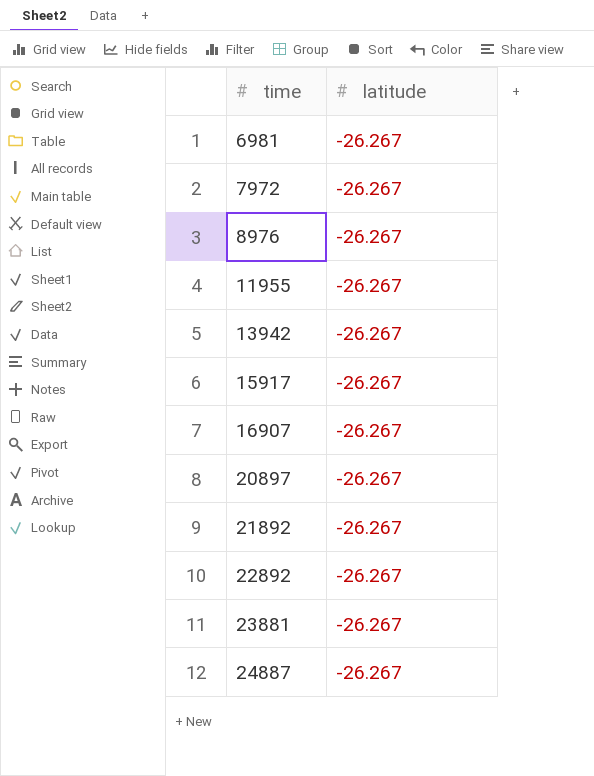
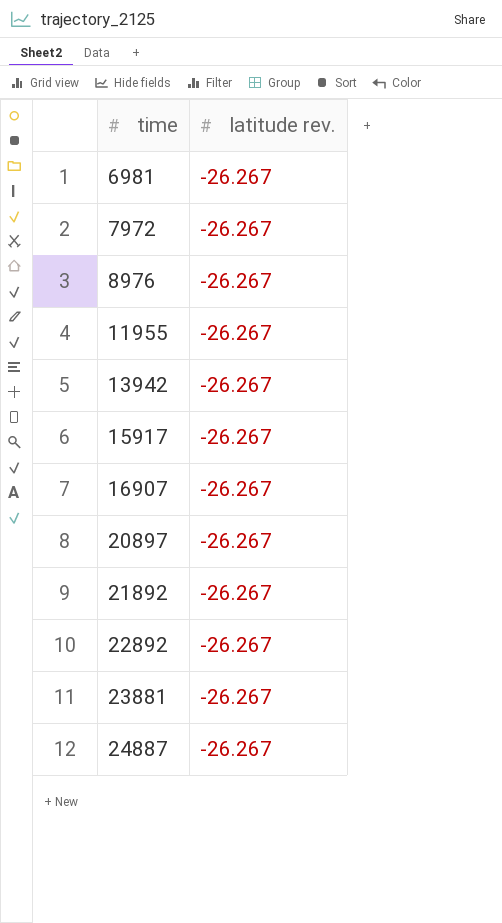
column name: latitude -> latitude rev.

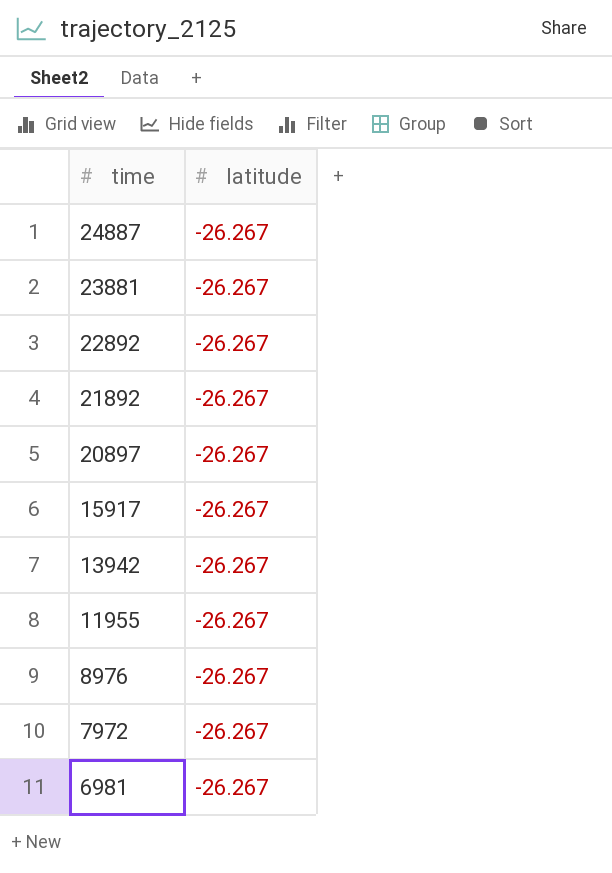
row order: time ascending -> time descending
column name: latitude rev. -> latitude
row 16907: -26.267 -> none

